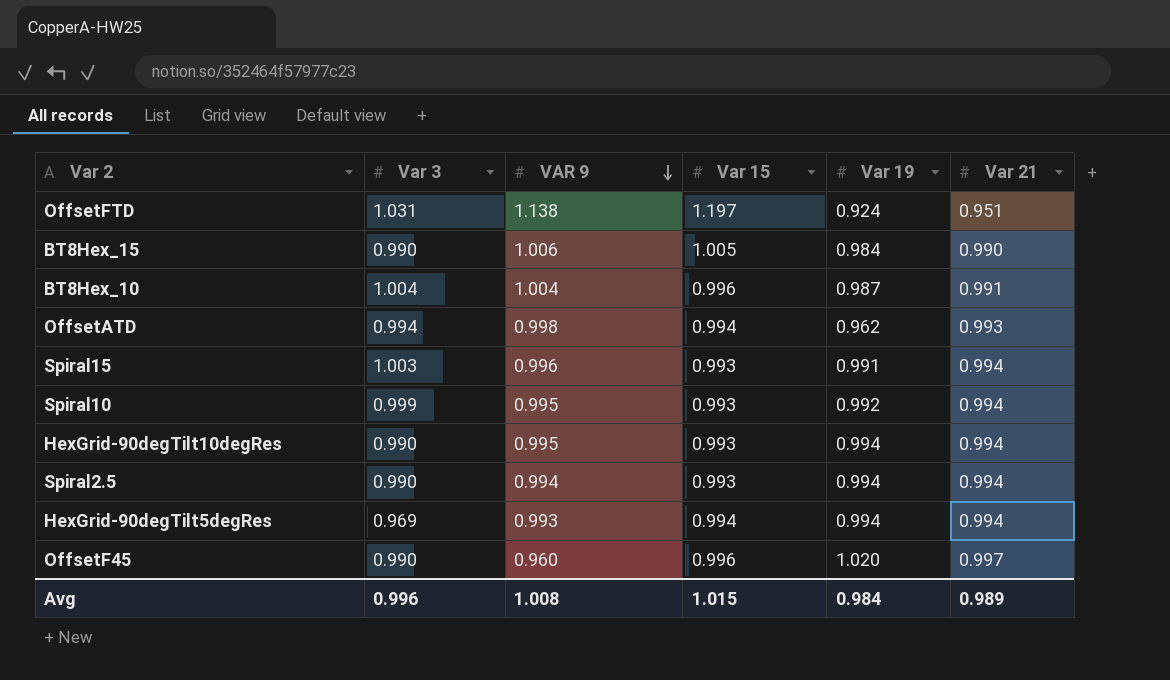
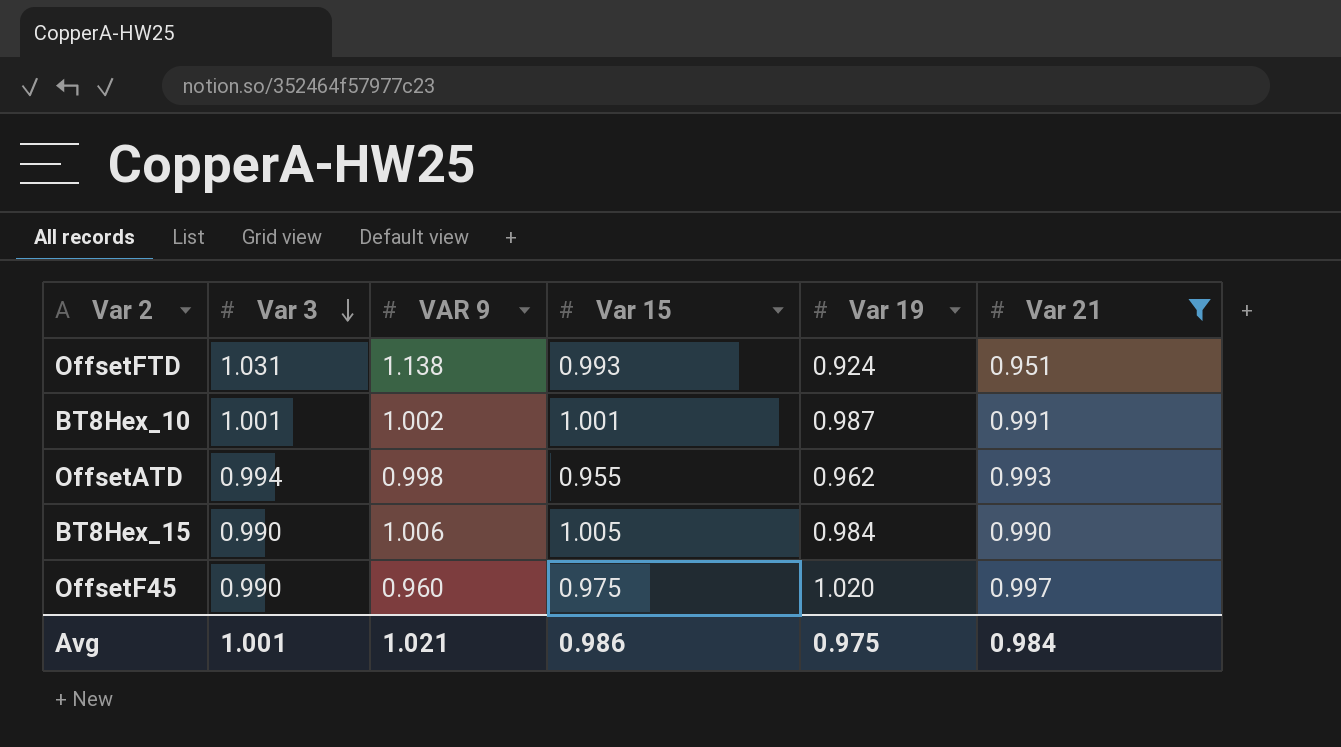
filter: none -> Var 21 != 0.994
row order: VAR 9 descending -> Var 3 descending
OffsetFTD | Var 15: 1.197 -> 0.993
BT8Hex_10 | Var 3: 1.004 -> 1.001
BT8Hex_10 | VAR 9: 1.004 -> 1.002
BT8Hex_10 | Var 15: 0.996 -> 1.001
OffsetATD | Var 15: 0.994 -> 0.955
OffsetF45 | Var 15: 0.996 -> 0.975
Avg | Var 3: 0.996 -> 1.001
Avg | VAR 9: 1.008 -> 1.021
Avg | Var 15: 1.015 -> 0.986
Avg | Var 19: 0.984 -> 0.975
Avg | Var 21: 0.989 -> 0.984

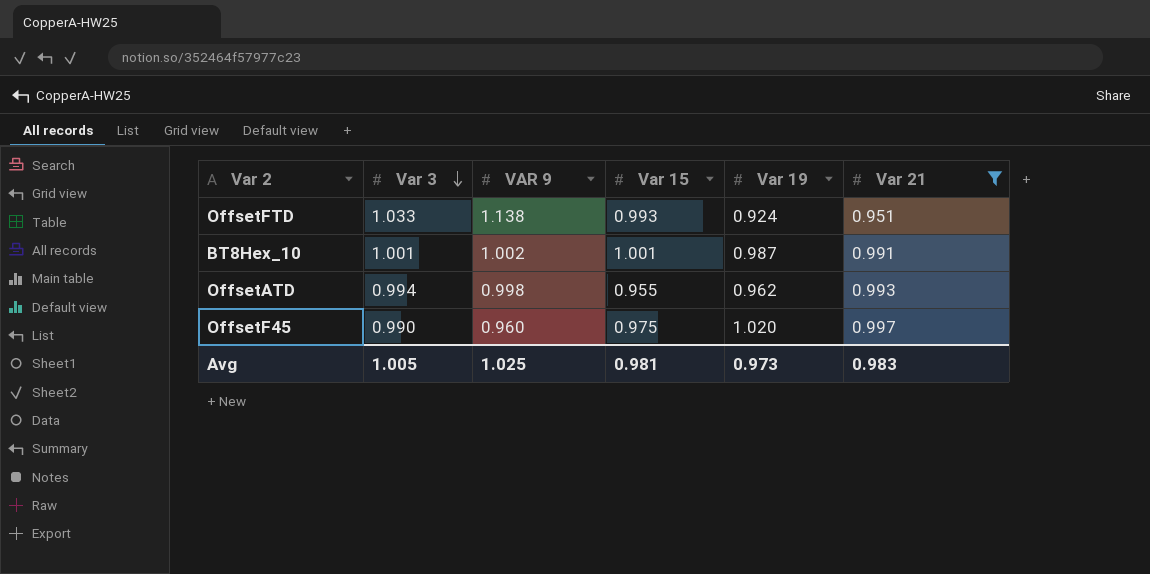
row BT8Hex_15: 0.990 | 1.006 | 1.005 | 0.984 | 0.990 -> none
OffsetFTD | Var 3: 1.031 -> 1.033
Avg | Var 3: 1.001 -> 1.005
Avg | VAR 9: 1.021 -> 1.025
Avg | Var 15: 0.986 -> 0.981
Avg | Var 19: 0.975 -> 0.973
Avg | Var 21: 0.984 -> 0.983

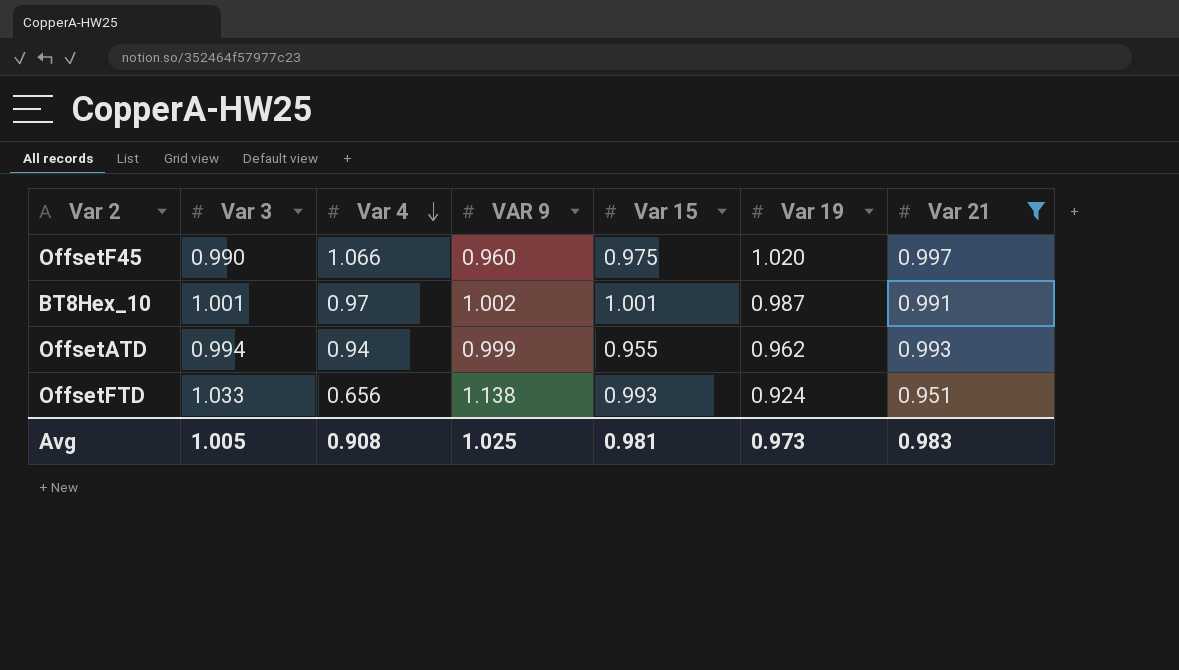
row order: Var 3 descending -> Var 4 descending
column Var 4 | position: none -> 3
OffsetATD | VAR 9: 0.998 -> 0.999

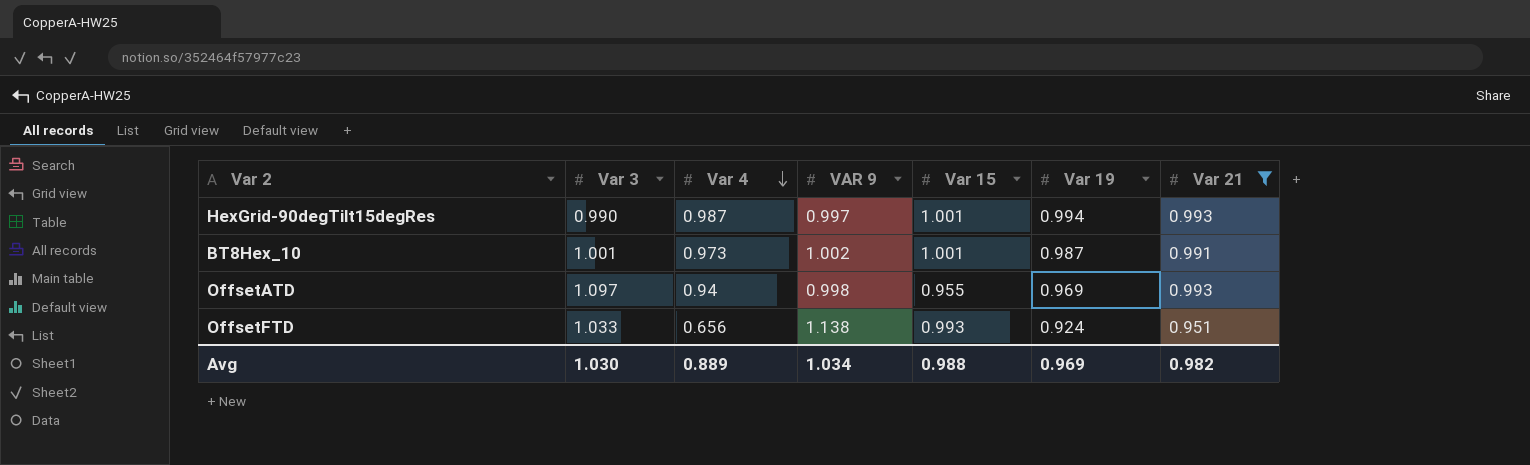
row OffsetF45: 0.990 | 1.066 | 0.960 | 0.975 | 1.020 | 0.997 -> none
row HexGrid-90degTilt15degRes: none -> 0.990 | 0.987 | 0.997 | 1.001 | 0.994 | 0.993
BT8Hex_10 | Var 4: 0.97 -> 0.973
OffsetATD | Var 3: 0.994 -> 1.097
OffsetATD | VAR 9: 0.999 -> 0.998
OffsetATD | Var 19: 0.962 -> 0.969
Avg | Var 3: 1.005 -> 1.030
Avg | Var 4: 0.908 -> 0.889
Avg | VAR 9: 1.025 -> 1.034
Avg | Var 15: 0.981 -> 0.988
Avg | Var 19: 0.973 -> 0.969
Avg | Var 21: 0.983 -> 0.982

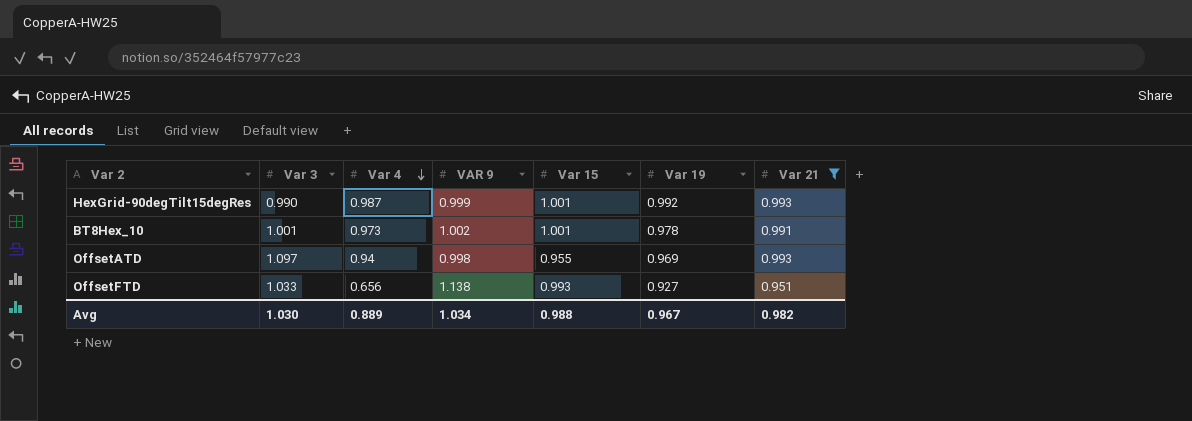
HexGrid-90degTilt15degRes | VAR 9: 0.997 -> 0.999
HexGrid-90degTilt15degRes | Var 19: 0.994 -> 0.992
BT8Hex_10 | Var 19: 0.987 -> 0.978
OffsetFTD | Var 19: 0.924 -> 0.927
Avg | Var 19: 0.969 -> 0.967

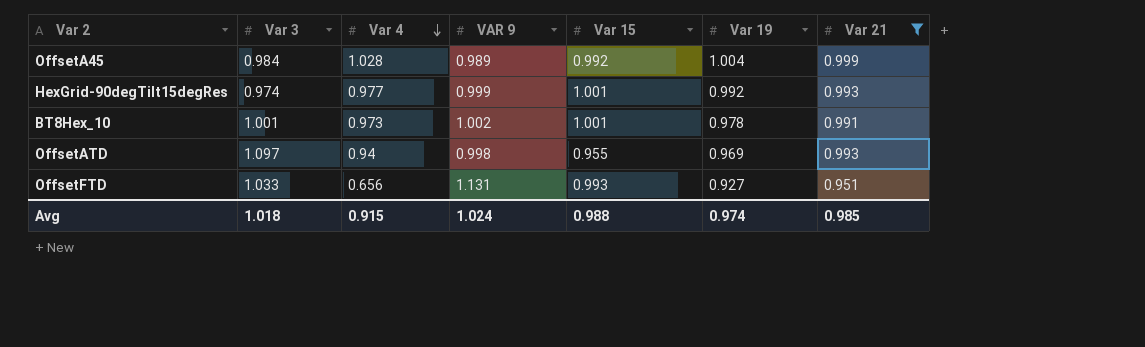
row OffsetA45: none -> 0.984 | 1.028 | 0.989 | 0.992 | 1.004 | 0.999
HexGrid-90degTilt15degRes | Var 3: 0.990 -> 0.974
HexGrid-90degTilt15degRes | Var 4: 0.987 -> 0.977
OffsetFTD | VAR 9: 1.138 -> 1.131
Avg | Var 3: 1.030 -> 1.018
Avg | Var 4: 0.889 -> 0.915
Avg | VAR 9: 1.034 -> 1.024
Avg | Var 19: 0.967 -> 0.974
Avg | Var 21: 0.982 -> 0.985

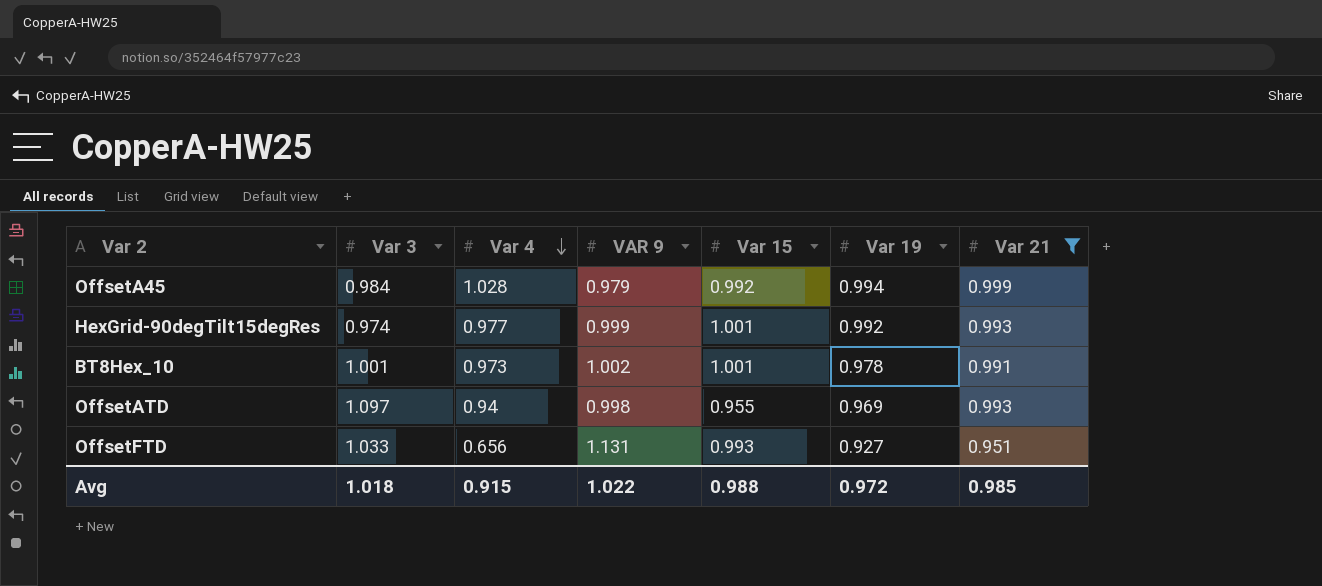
OffsetA45 | VAR 9: 0.989 -> 0.979
OffsetA45 | Var 19: 1.004 -> 0.994
Avg | VAR 9: 1.024 -> 1.022
Avg | Var 19: 0.974 -> 0.972

